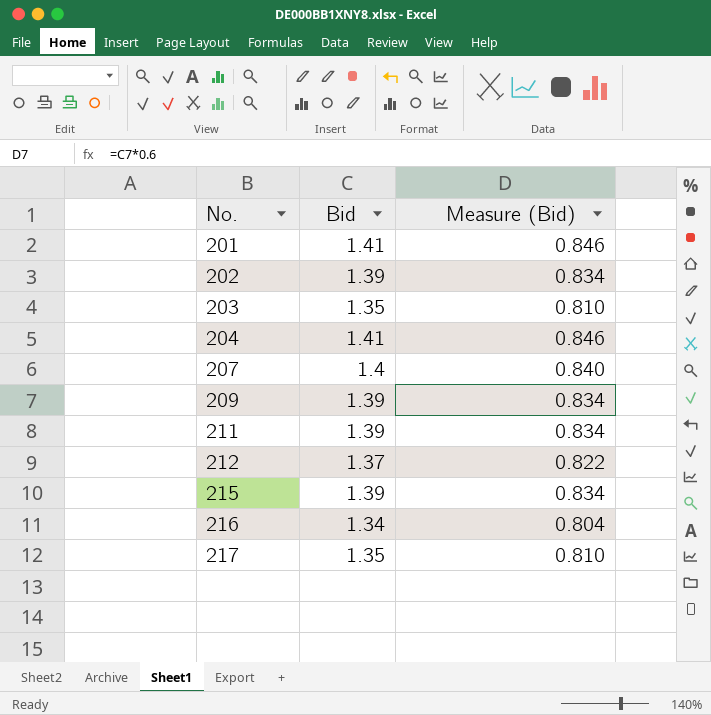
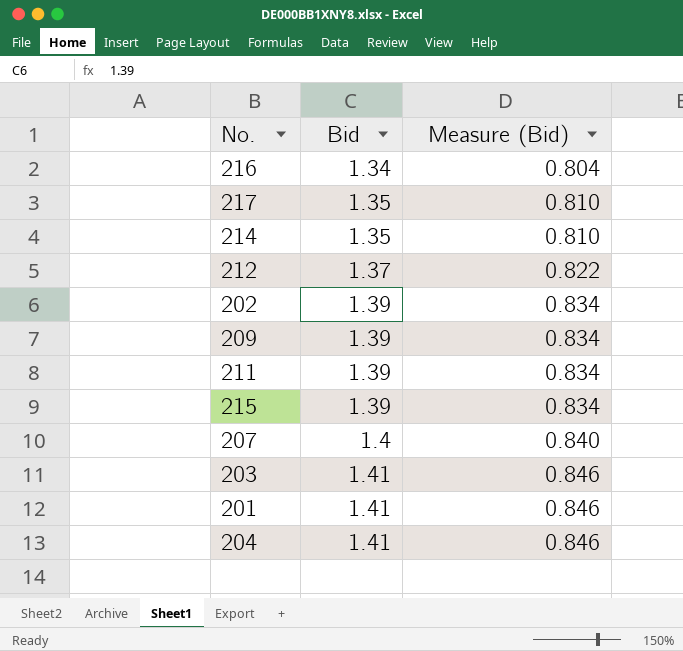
row order: No. ascending -> Bid ascending
row 214: none -> 1.35 | 0.810
203 | Bid: 1.35 -> 1.41
203 | Measure (Bid): 0.810 -> 0.846

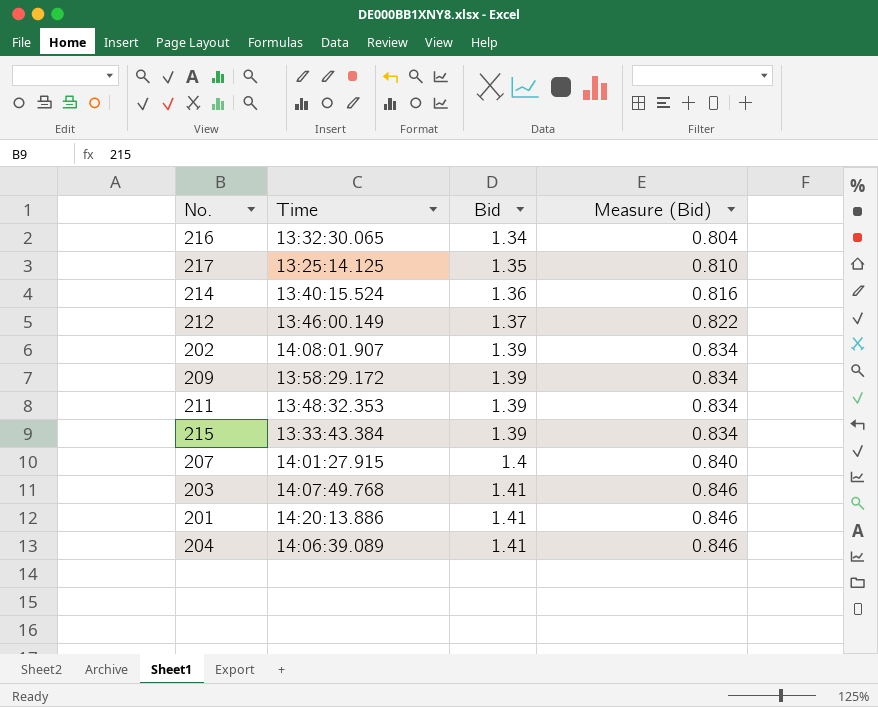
column Time | position: none -> 2
214 | Bid: 1.35 -> 1.36
214 | Measure (Bid): 0.810 -> 0.816

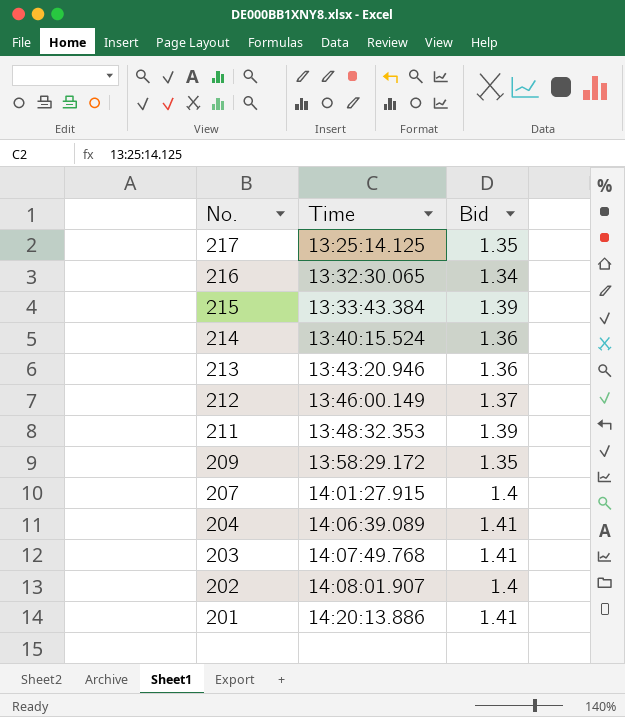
row order: Bid ascending -> No. descending
column Measure (Bid) | formula: [Bid] * 0.6 -> none
row 213: none -> 13:43:20.946 | 1.36
209 | Bid: 1.39 -> 1.35
202 | Bid: 1.39 -> 1.4

